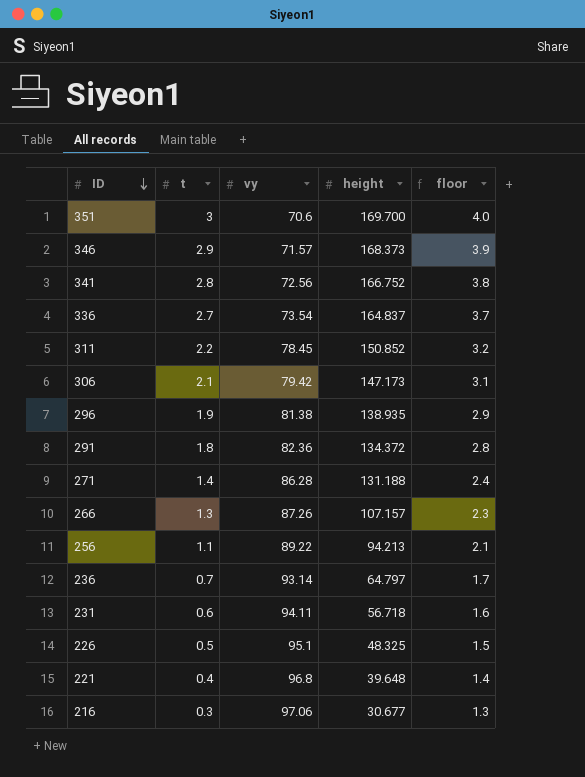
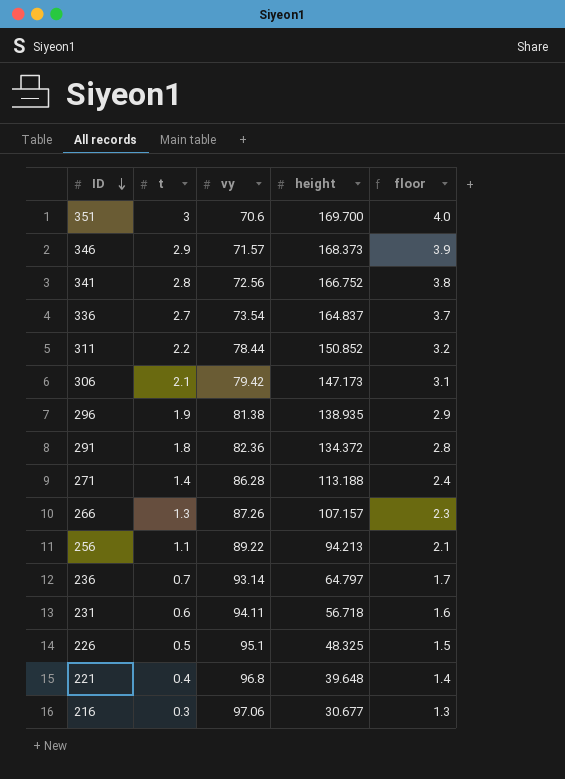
311 | vy: 78.45 -> 78.44
271 | height: 131.188 -> 113.188

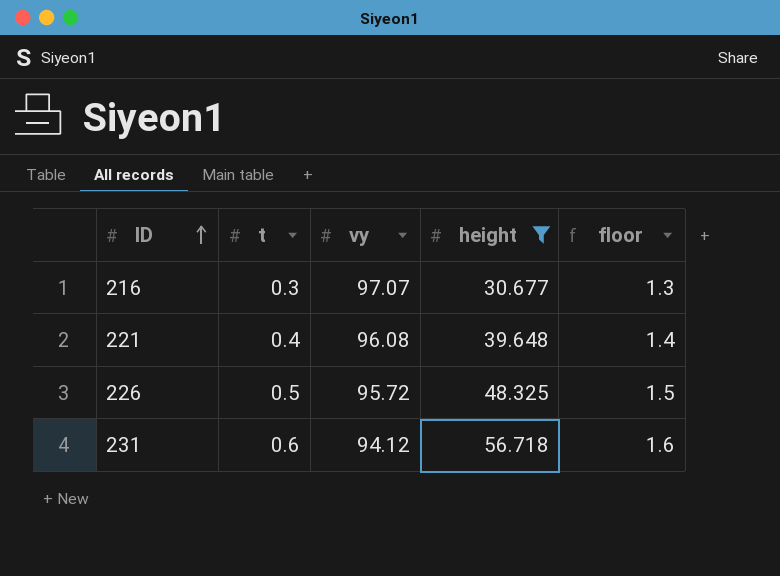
filter: none -> height <= 56.718
row order: ID descending -> ID ascending
216 | vy: 97.06 -> 97.07
221 | vy: 96.8 -> 96.08
226 | vy: 95.1 -> 95.72
231 | vy: 94.11 -> 94.12

